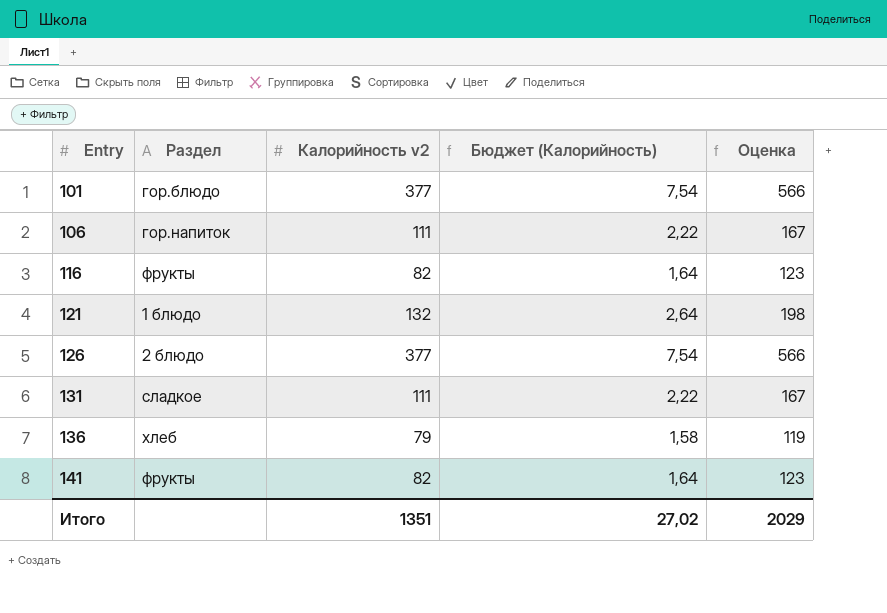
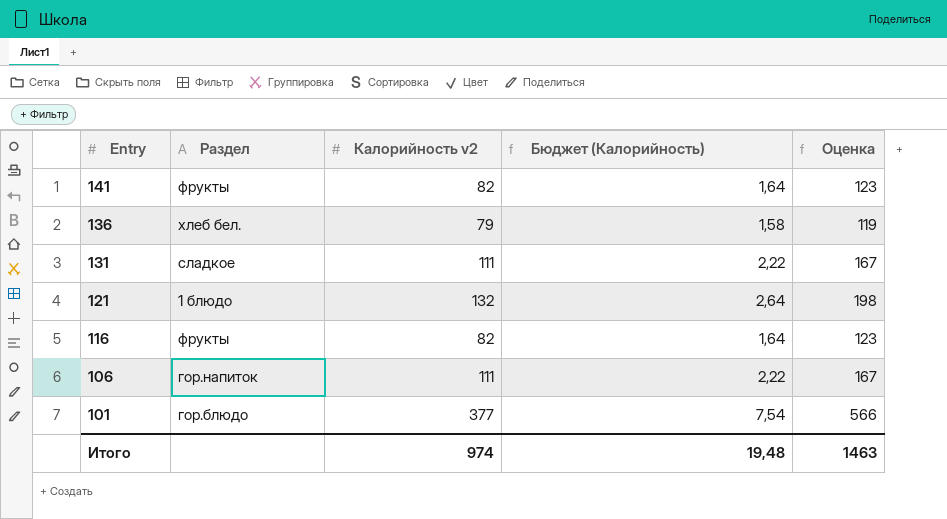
row order: Entry ascending -> Entry descending
row 126: 2 блюдо | 377 | 7,54 | 566 -> none
136 | Раздел: хлеб -> хлеб бел.
Итого | Калорийность v2: 1351 -> 974
Итого | Бюджет (Калорийность): 27,02 -> 19,48
Итого | Оценка: 2029 -> 1463

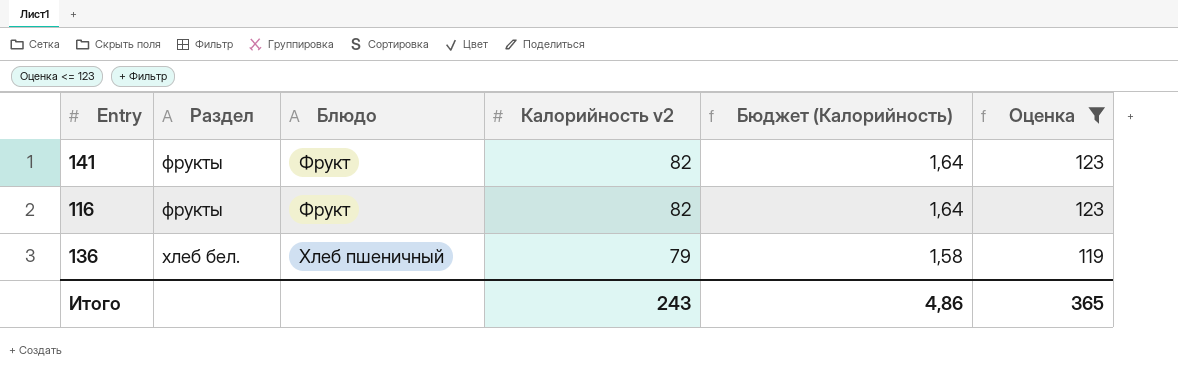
filter: none -> Оценка <= 123
row order: Entry descending -> Раздел ascending
column Блюдо | position: none -> 3
Итого | Калорийность v2: 974 -> 243
Итого | Бюджет (Калорийность): 19,48 -> 4,86
Итого | Оценка: 1463 -> 365

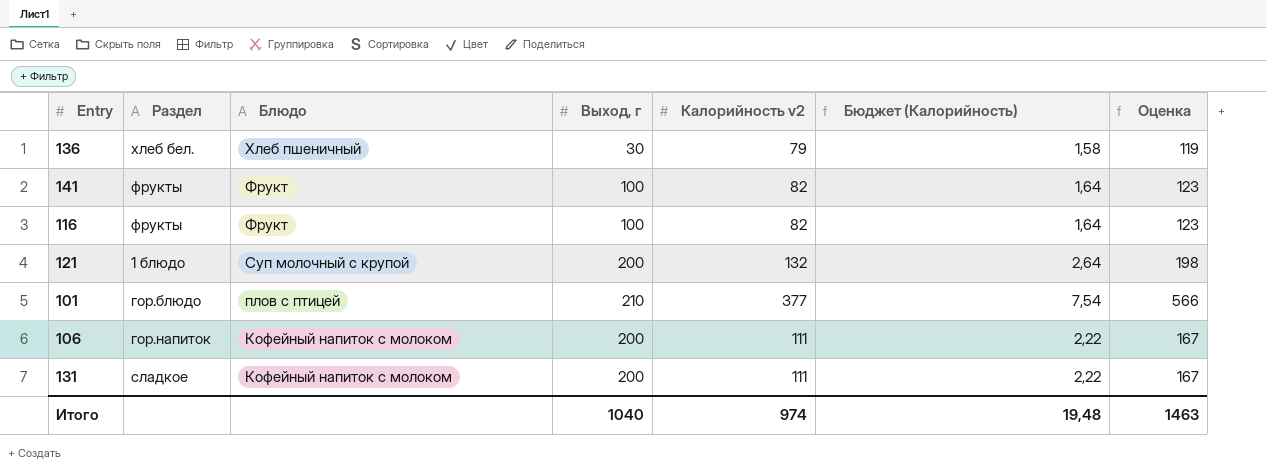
filter: Оценка <= 123 -> none
row order: Раздел ascending -> Блюдо descending
column Выход, г | position: none -> 4
Итого | Калорийность v2: 243 -> 974
Итого | Бюджет (Калорийность): 4,86 -> 19,48
Итого | Оценка: 365 -> 1463

